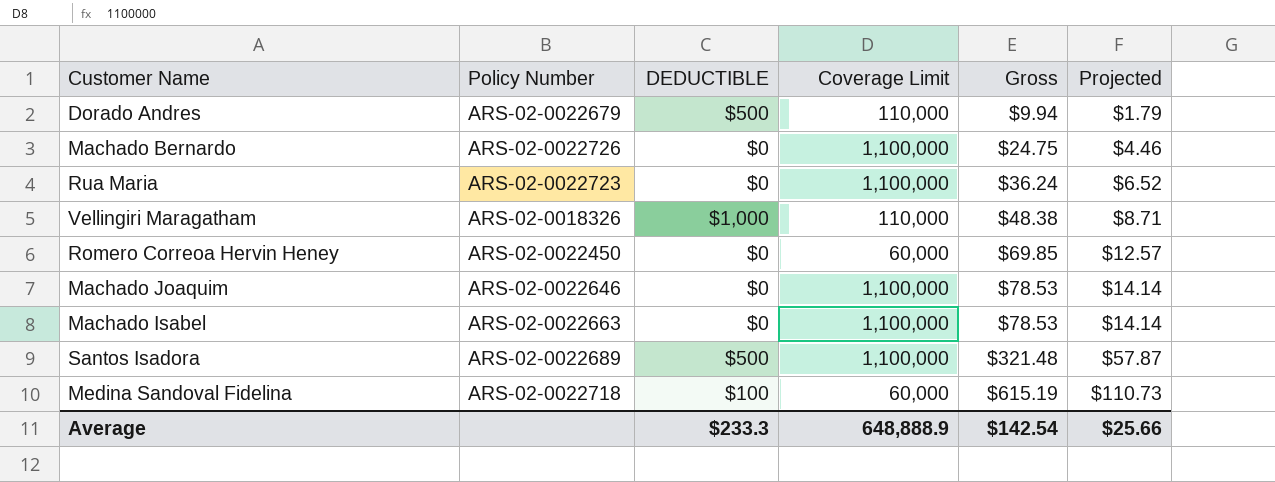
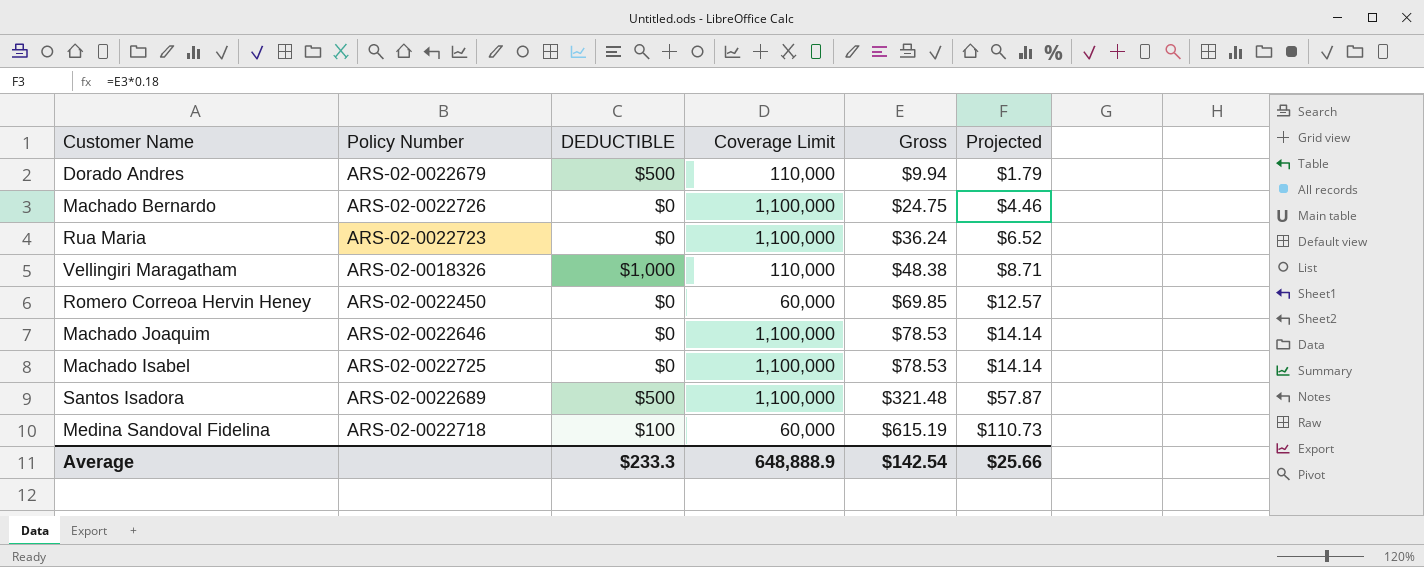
Machado Isabel | Policy Number: ARS-02-0022663 -> ARS-02-0022725

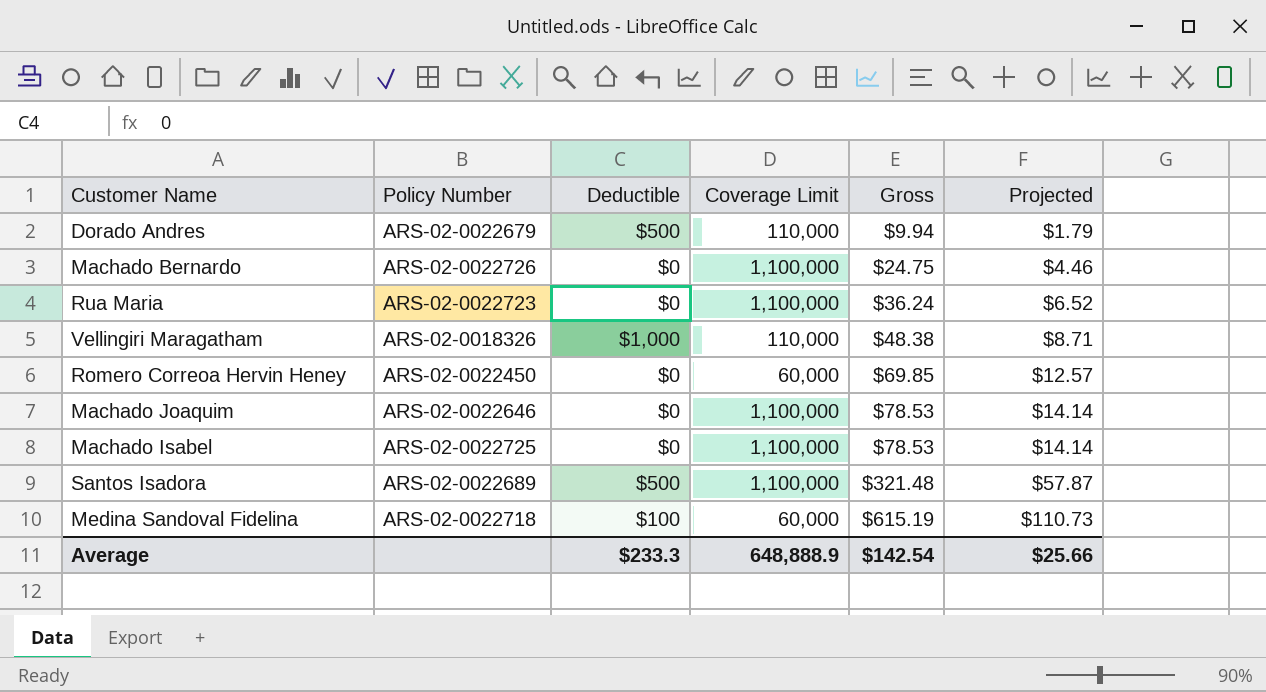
column name: DEDUCTIBLE -> Deductible

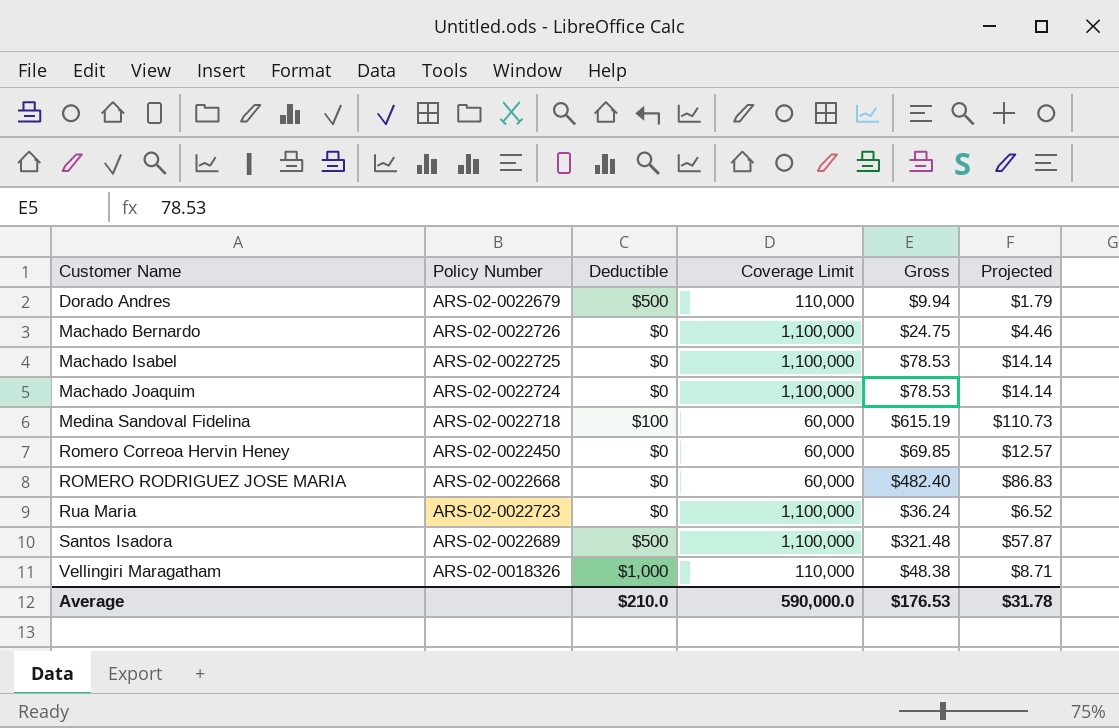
row order: Gross ascending -> Customer Name ascending
Machado Joaquim | Policy Number: ARS-02-0022646 -> ARS-02-0022724
row ROMERO RODRIGUEZ JOSE MARIA: none -> ARS-02-0022668 | $0 | 60,000 | $482.40 | $86.83
Average | Deductible: $233.3 -> $210.0
Average | Coverage Limit: 648,888.9 -> 590,000.0
Average | Gross: $142.54 -> $176.53
Average | Projected: $25.66 -> $31.78

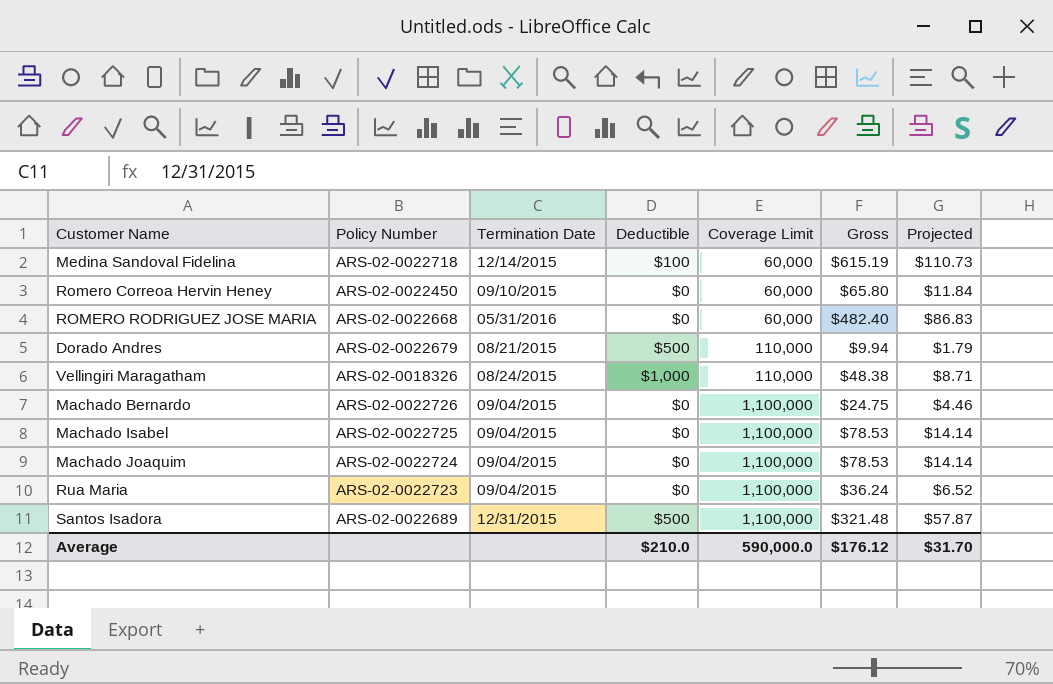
row order: Customer Name ascending -> Coverage Limit ascending
column Termination Date | position: none -> 3
Romero Correoa Hervin Heney | Gross: $69.85 -> $65.80
Romero Correoa Hervin Heney | Projected: $12.57 -> $11.84
Average | Gross: $176.53 -> $176.12
Average | Projected: $31.78 -> $31.70

